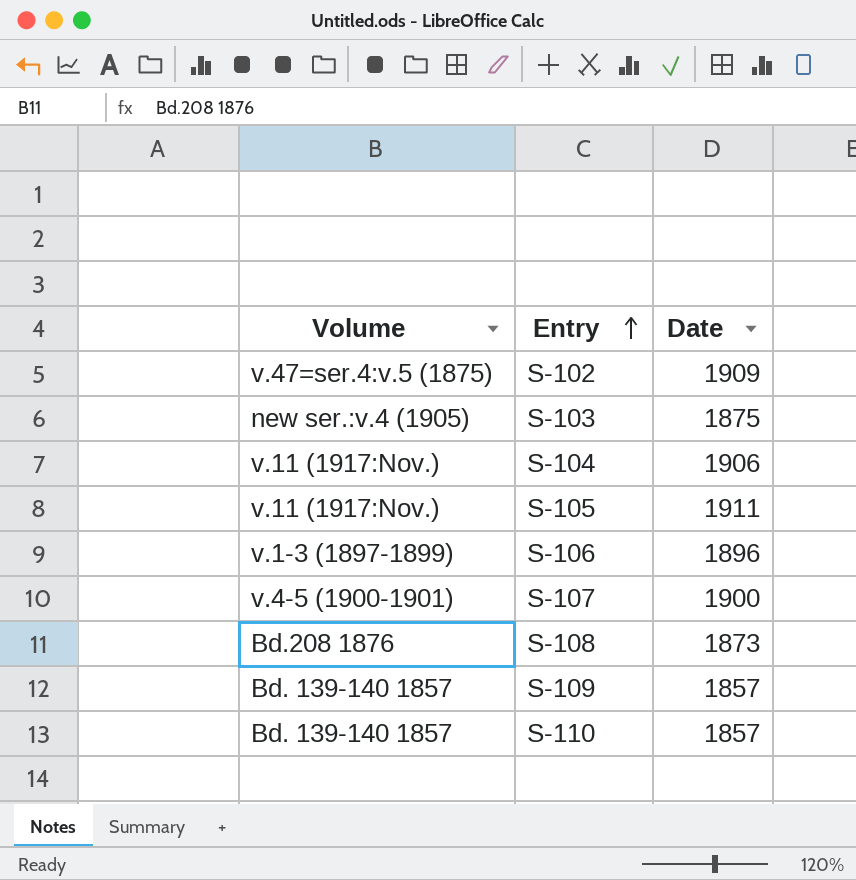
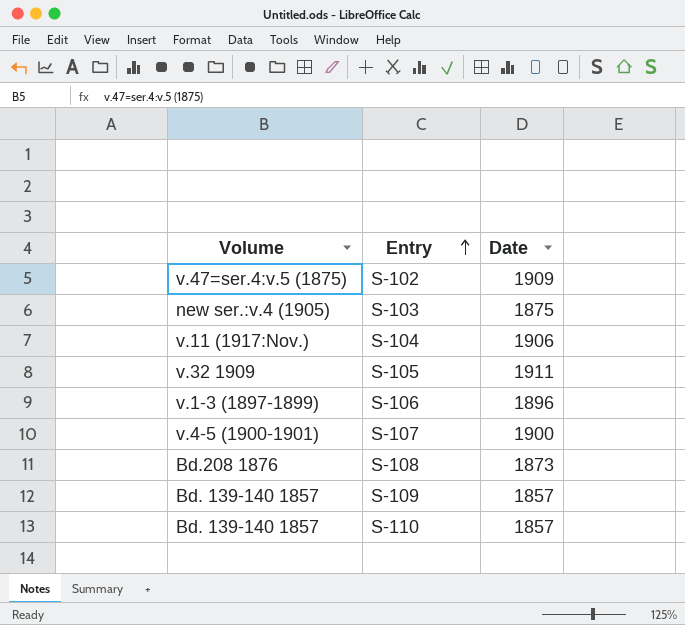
S-105 | Volume: v.11 (1917:Nov.) -> v.32 1909

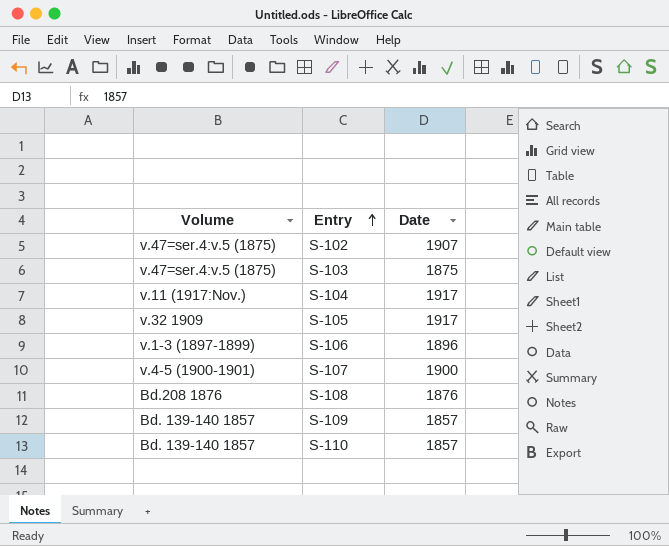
S-102 | Date: 1909 -> 1907
S-103 | Volume: new ser.:v.4 (1905) -> v.47=ser.4:v.5 (1875)
S-104 | Date: 1906 -> 1917
S-105 | Date: 1911 -> 1917
S-108 | Date: 1873 -> 1876

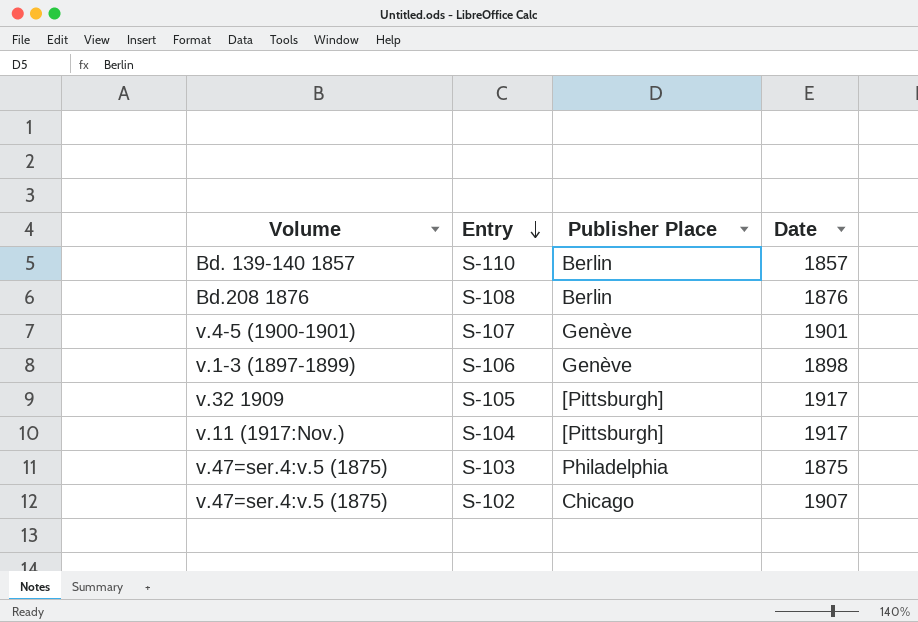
row order: Entry ascending -> Entry descending
column Publisher Place | position: none -> 3
row S-109: Bd. 139-140 1857 | 1857 -> none
S-107 | Date: 1900 -> 1901
S-106 | Date: 1896 -> 1898

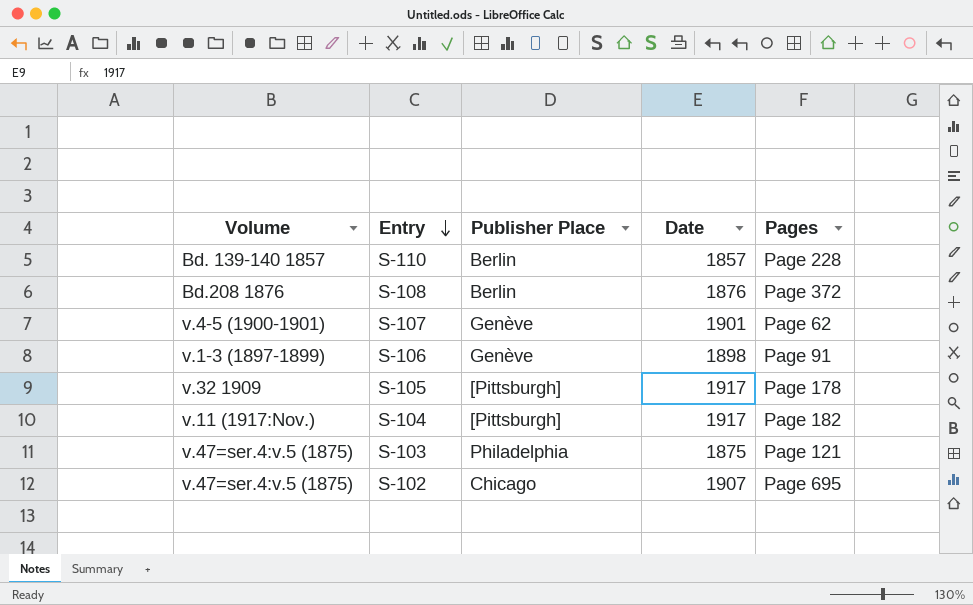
column Pages | position: none -> 5

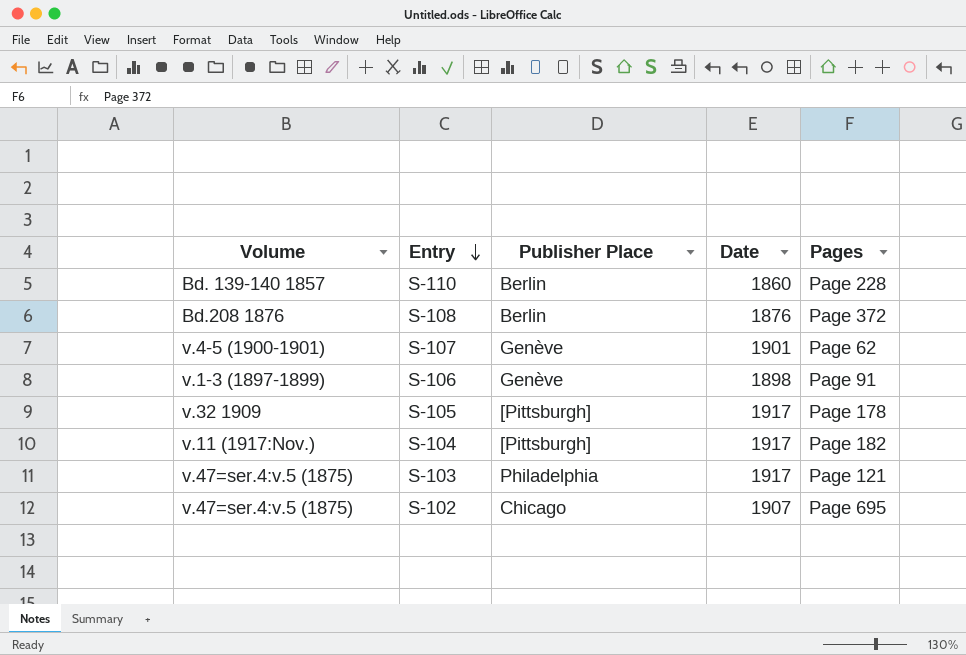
S-110 | Date: 1857 -> 1860
S-103 | Date: 1875 -> 1917

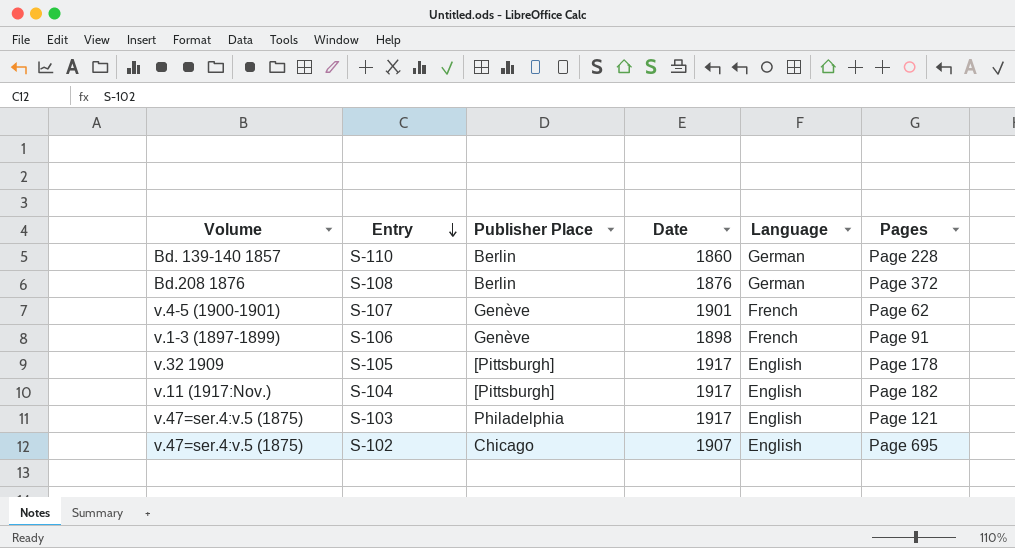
column Language | position: none -> 5

